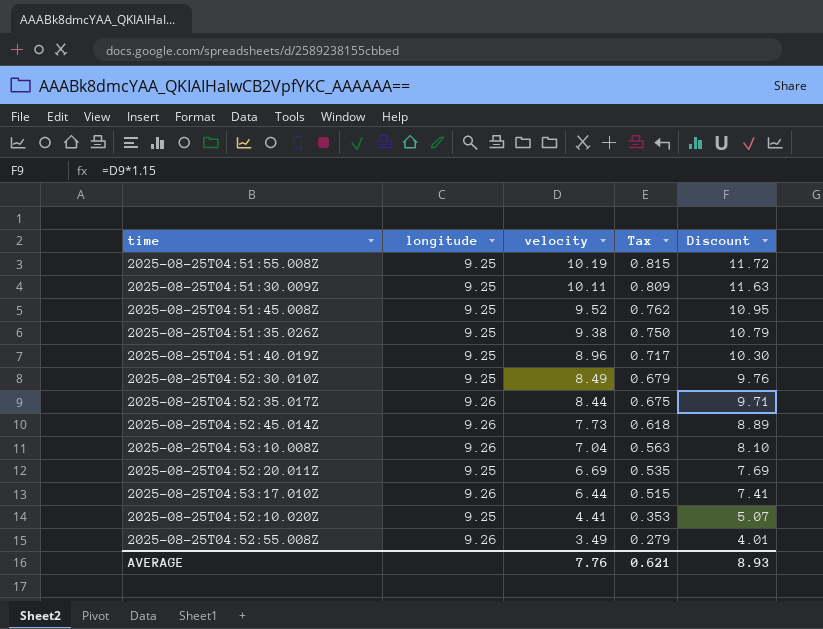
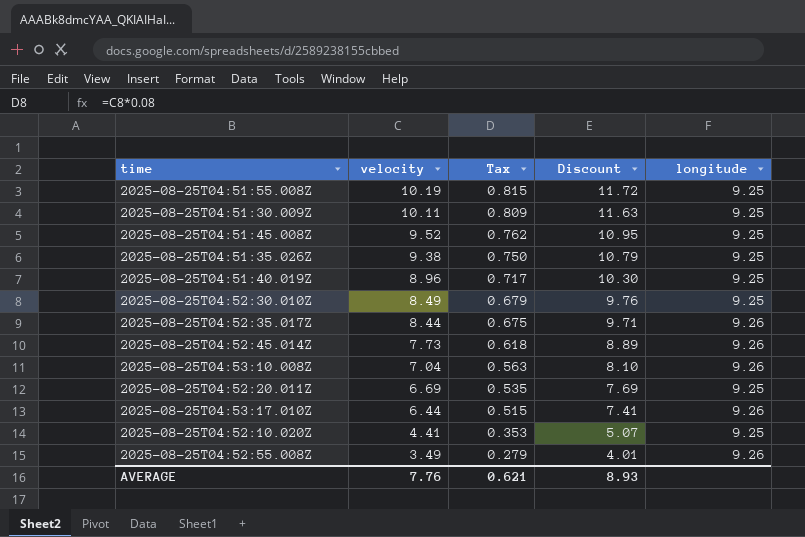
column longitude | position: 2 -> 5

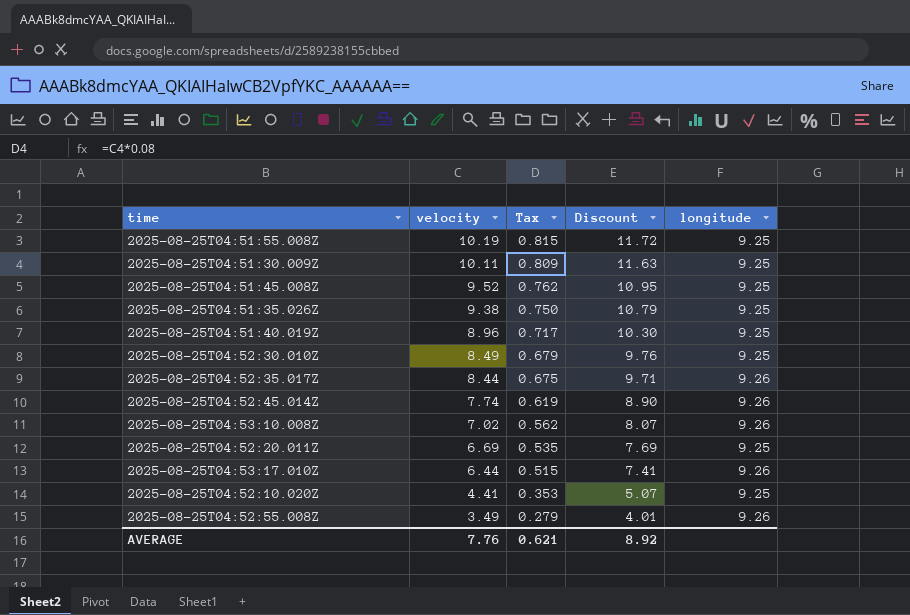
2025-08-25T04:52:45.014Z | velocity: 7.73 -> 7.74
2025-08-25T04:52:45.014Z | Tax: 0.618 -> 0.619
2025-08-25T04:52:45.014Z | Discount: 8.89 -> 8.90
2025-08-25T04:53:10.008Z | velocity: 7.04 -> 7.02
2025-08-25T04:53:10.008Z | Tax: 0.563 -> 0.562
2025-08-25T04:53:10.008Z | Discount: 8.10 -> 8.07
AVERAGE | Discount: 8.93 -> 8.92

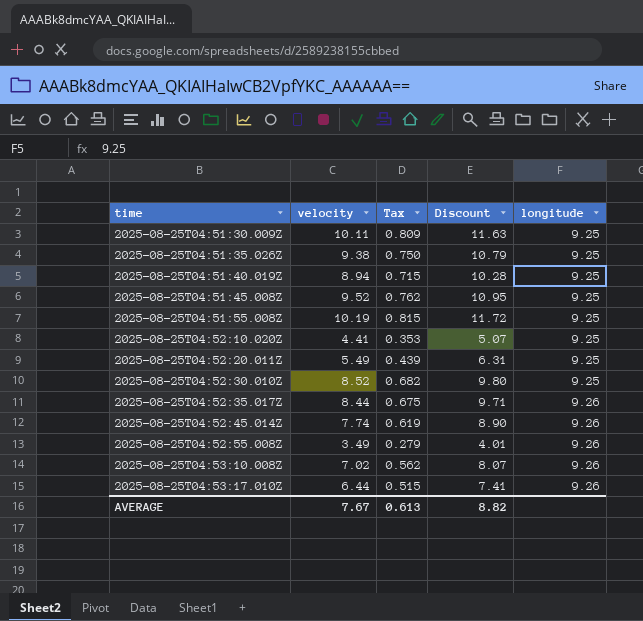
row order: velocity descending -> time ascending
2025-08-25T04:51:40.019Z | velocity: 8.96 -> 8.94
2025-08-25T04:51:40.019Z | Tax: 0.717 -> 0.715
2025-08-25T04:51:40.019Z | Discount: 10.30 -> 10.28
2025-08-25T04:52:20.011Z | velocity: 6.69 -> 5.49
2025-08-25T04:52:20.011Z | Tax: 0.535 -> 0.439
2025-08-25T04:52:20.011Z | Discount: 7.69 -> 6.31
2025-08-25T04:52:30.010Z | velocity: 8.49 -> 8.52
2025-08-25T04:52:30.010Z | Tax: 0.679 -> 0.682
2025-08-25T04:52:30.010Z | Discount: 9.76 -> 9.80
AVERAGE | velocity: 7.76 -> 7.67
AVERAGE | Tax: 0.621 -> 0.613
AVERAGE | Discount: 8.92 -> 8.82

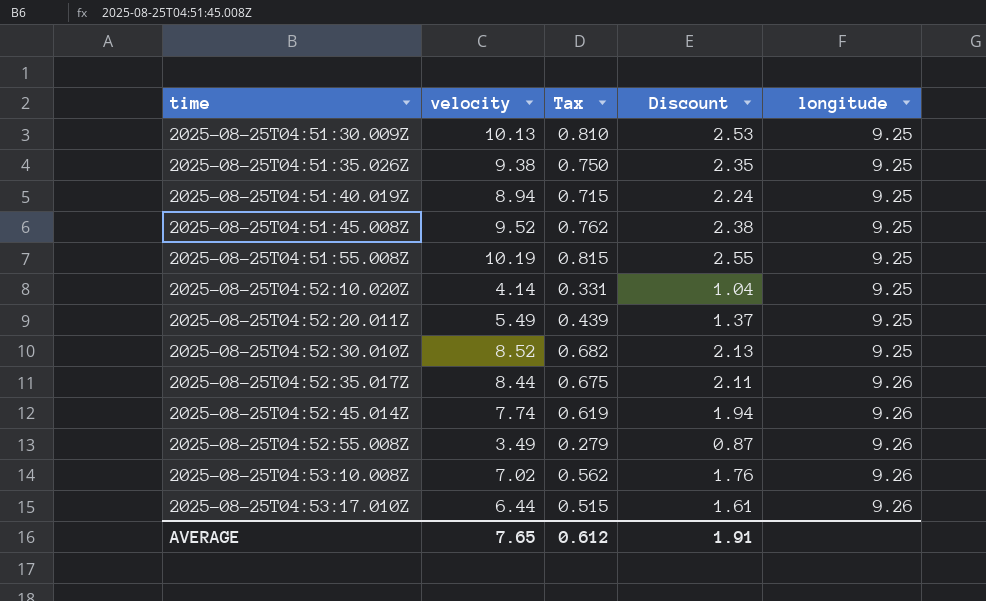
column Discount | formula: [velocity] * 1.15 -> [velocity] * 0.25
2025-08-25T04:51:30.009Z | velocity: 10.11 -> 10.13
2025-08-25T04:51:30.009Z | Tax: 0.809 -> 0.810
2025-08-25T04:52:10.020Z | velocity: 4.41 -> 4.14
2025-08-25T04:52:10.020Z | Tax: 0.353 -> 0.331
AVERAGE | velocity: 7.67 -> 7.65
AVERAGE | Tax: 0.613 -> 0.612
AVERAGE | Discount: 8.82 -> 1.91

